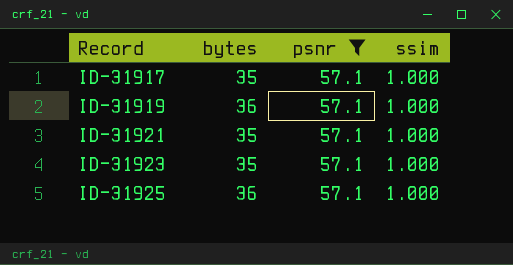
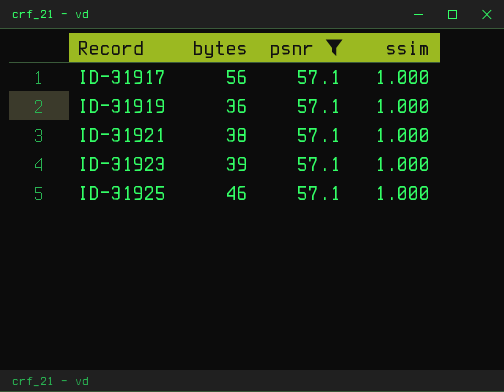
ID-31917 | bytes: 35 -> 56
ID-31921 | bytes: 35 -> 38
ID-31923 | bytes: 35 -> 39
ID-31925 | bytes: 36 -> 46

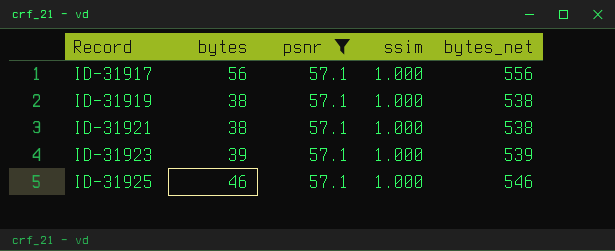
column bytes_net | formula: none -> [bytes] + 500
ID-31919 | bytes: 36 -> 38

